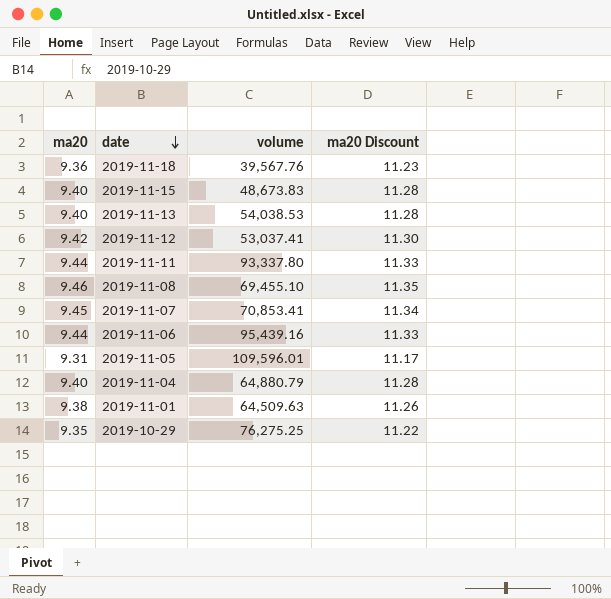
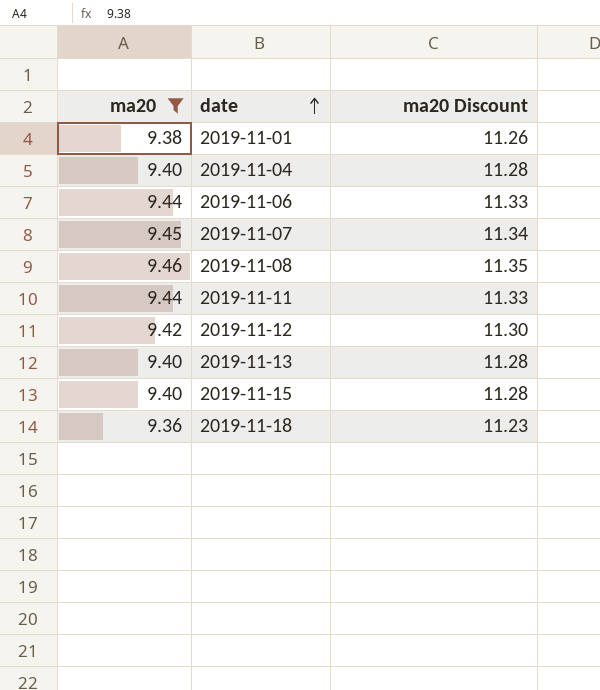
filter: none -> ma20 >= 9.36
row order: date descending -> date ascending
column volume | position: 3 -> none

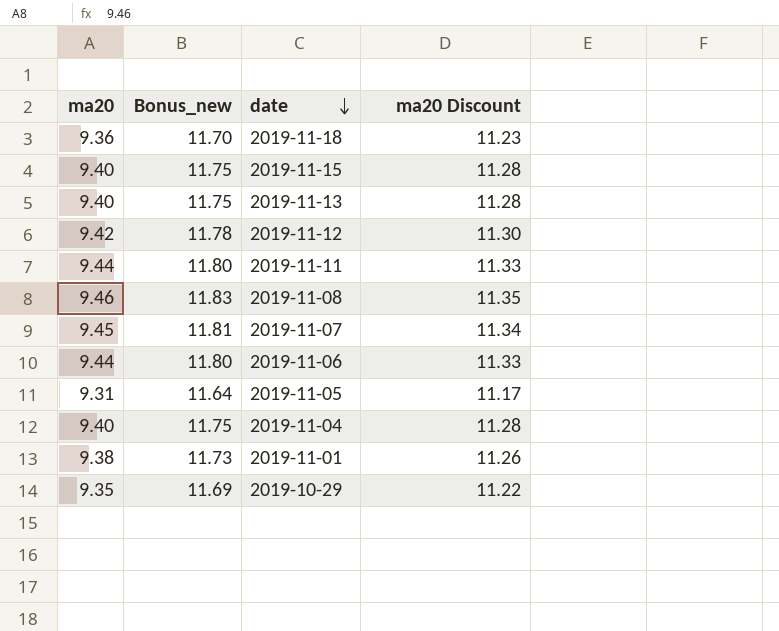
filter: ma20 >= 9.36 -> none
row order: date ascending -> date descending
column Bonus_new | formula: none -> [ma20] * 1.25

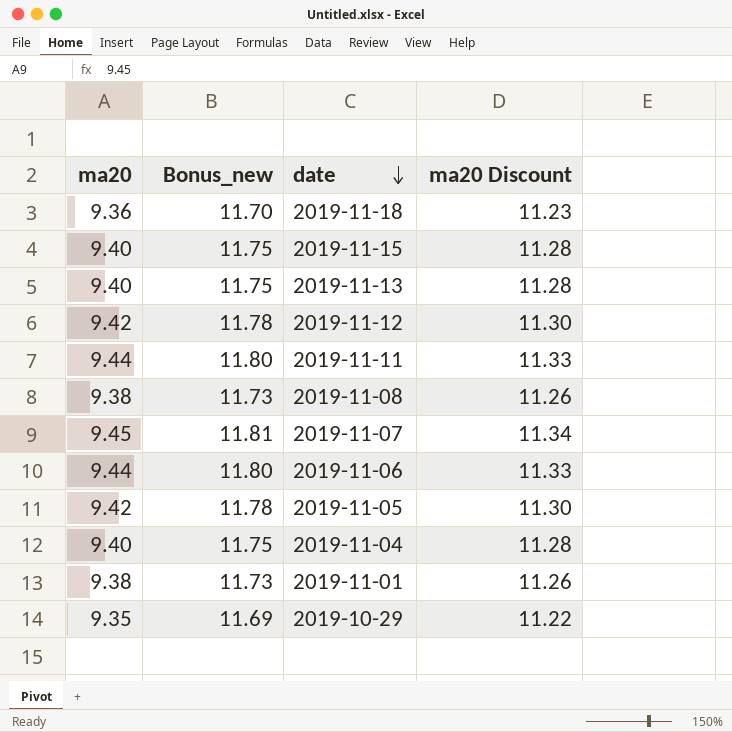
2019-11-08 | ma20: 9.46 -> 9.38
2019-11-08 | Bonus_new: 11.83 -> 11.73
2019-11-08 | ma20 Discount: 11.35 -> 11.26
2019-11-05 | ma20: 9.31 -> 9.42
2019-11-05 | Bonus_new: 11.64 -> 11.78
2019-11-05 | ma20 Discount: 11.17 -> 11.30

